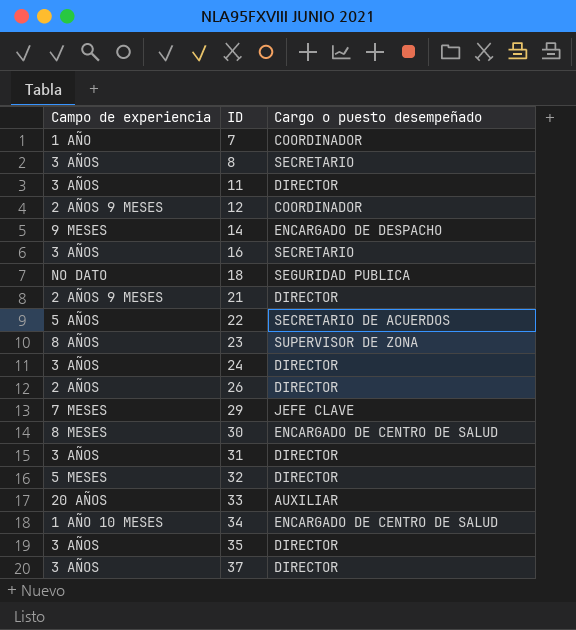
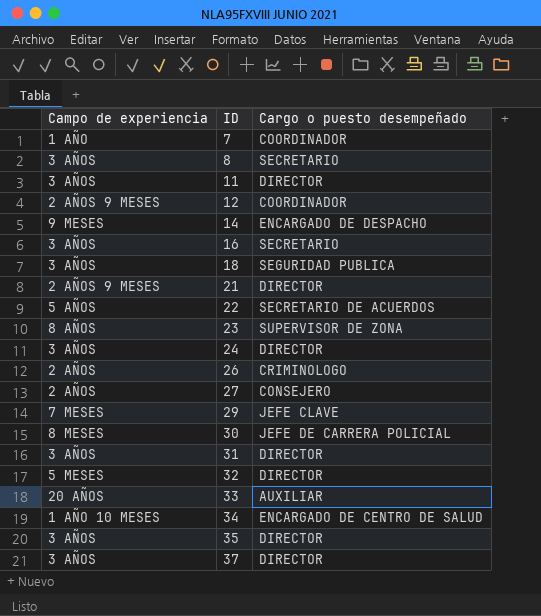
18 | Campo de experiencia: NO DATO -> 3 AÑOS
26 | Cargo o puesto desempeñado: DIRECTOR -> CRIMINOLOGO
row 27: none -> 2 AÑOS | CONSEJERO
30 | Cargo o puesto desempeñado: ENCARGADO DE CENTRO DE SALUD -> JEFE DE CARRERA POLICIAL

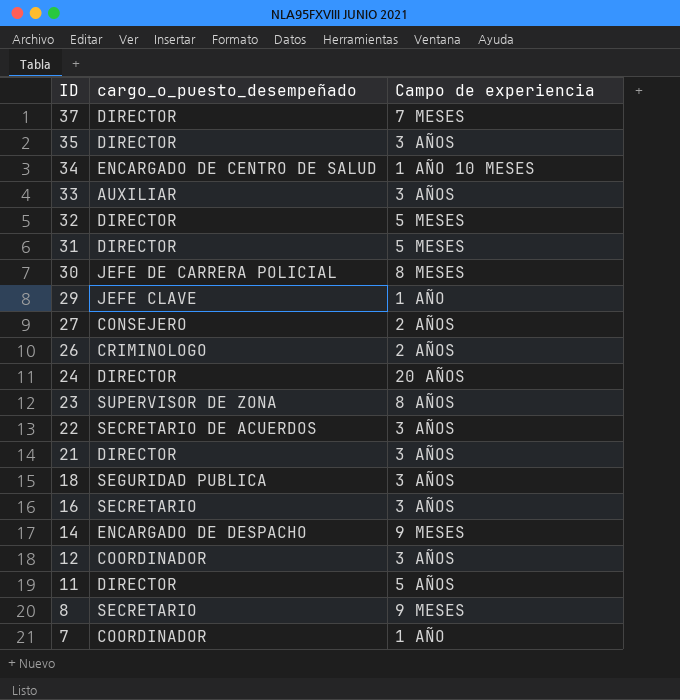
row order: ID ascending -> ID descending
column name: Cargo o puesto desempeñado -> cargo_o_puesto_desempeñado
column Campo de experiencia | position: 1 -> 3
37 | Campo de experiencia: 3 AÑOS -> 7 MESES
33 | Campo de experiencia: 20 AÑOS -> 3 AÑOS
31 | Campo de experiencia: 3 AÑOS -> 5 MESES
29 | Campo de experiencia: 7 MESES -> 1 AÑO
24 | Campo de experiencia: 3 AÑOS -> 20 AÑOS
22 | Campo de experiencia: 5 AÑOS -> 3 AÑOS
21 | Campo de experiencia: 2 AÑOS 9 MESES -> 3 AÑOS
12 | Campo de experiencia: 2 AÑOS 9 MESES -> 3 AÑOS
11 | Campo de experiencia: 3 AÑOS -> 5 AÑOS
8 | Campo de experiencia: 3 AÑOS -> 9 MESES

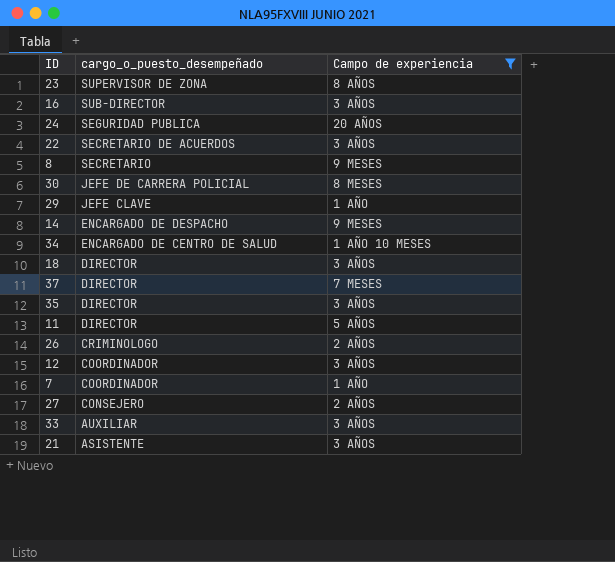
filter: none -> Campo de experiencia != 5 MESES
row order: ID descending -> cargo_o_puesto_desempeñado descending
16 | cargo_o_puesto_desempeñado: SECRETARIO -> SUB-DIRECTOR
24 | cargo_o_puesto_desempeñado: DIRECTOR -> SEGURIDAD PUBLICA
18 | cargo_o_puesto_desempeñado: SEGURIDAD PUBLICA -> DIRECTOR
21 | cargo_o_puesto_desempeñado: DIRECTOR -> ASISTENTE

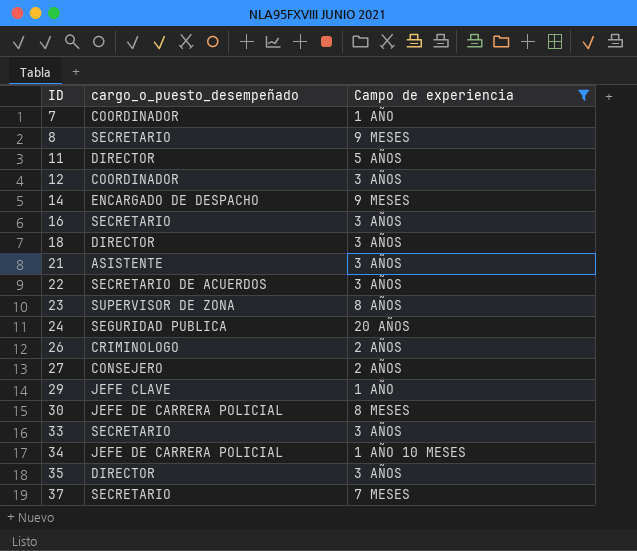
row order: cargo_o_puesto_desempeñado descending -> ID ascending
16 | cargo_o_puesto_desempeñado: SUB-DIRECTOR -> SECRETARIO
33 | cargo_o_puesto_desempeñado: AUXILIAR -> SECRETARIO
34 | cargo_o_puesto_desempeñado: ENCARGADO DE CENTRO DE SALUD -> JEFE DE CARRERA POLICIAL
37 | cargo_o_puesto_desempeñado: DIRECTOR -> SECRETARIO

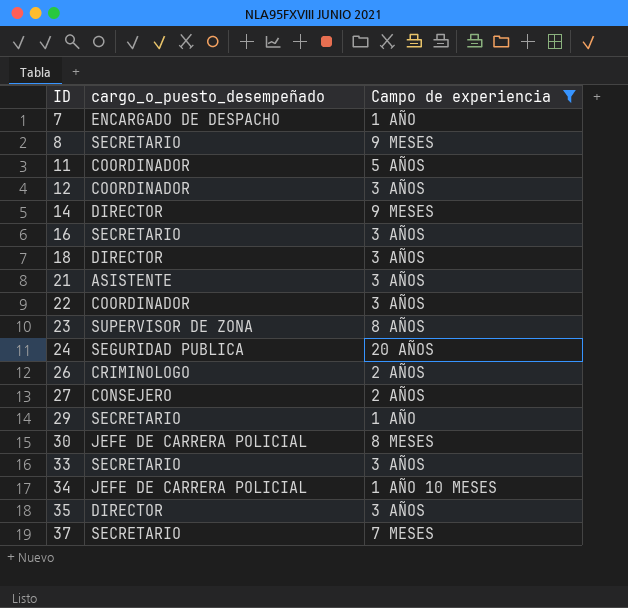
7 | cargo_o_puesto_desempeñado: COORDINADOR -> ENCARGADO DE DESPACHO
11 | cargo_o_puesto_desempeñado: DIRECTOR -> COORDINADOR
14 | cargo_o_puesto_desempeñado: ENCARGADO DE DESPACHO -> DIRECTOR
22 | cargo_o_puesto_desempeñado: SECRETARIO DE ACUERDOS -> COORDINADOR
29 | cargo_o_puesto_desempeñado: JEFE CLAVE -> SECRETARIO

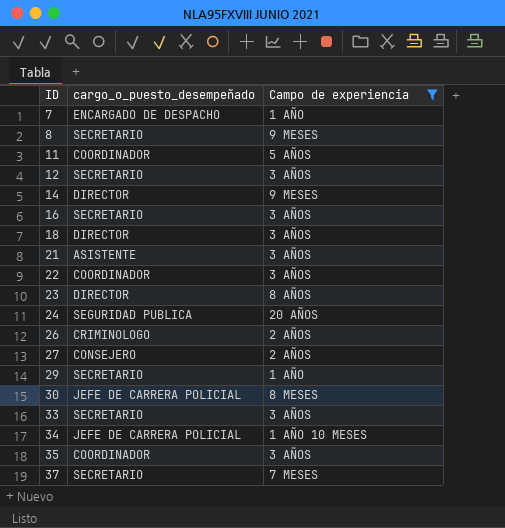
12 | cargo_o_puesto_desempeñado: COORDINADOR -> SECRETARIO
23 | cargo_o_puesto_desempeñado: SUPERVISOR DE ZONA -> DIRECTOR
35 | cargo_o_puesto_desempeñado: DIRECTOR -> COORDINADOR

